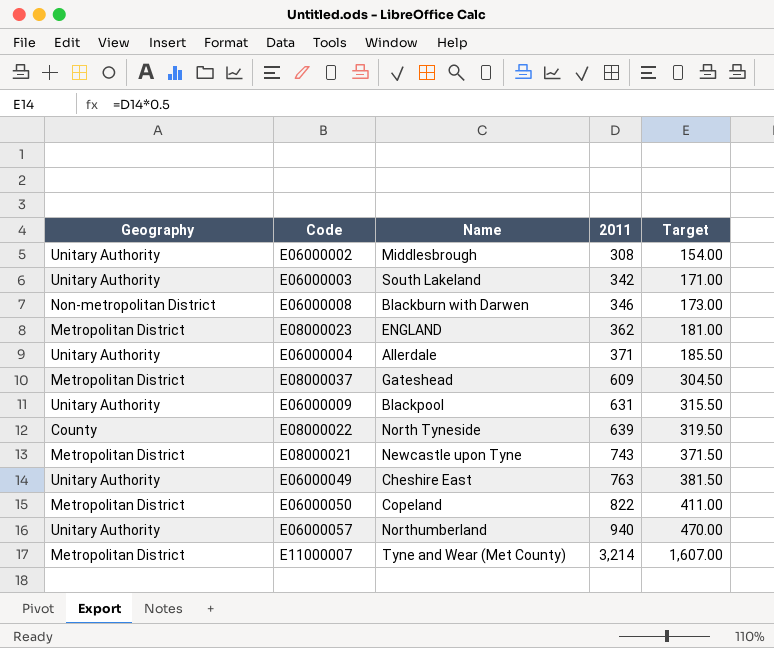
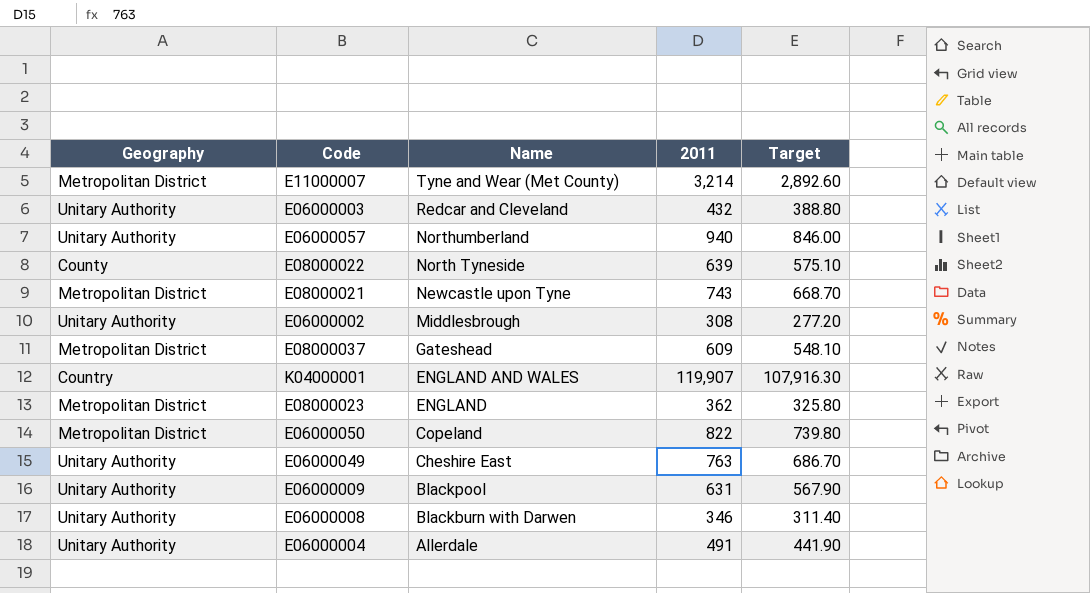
row order: 2011 ascending -> Name descending
column Target | formula: [2011] * 0.5 -> [2011] * 0.9
E06000003 | Name: South Lakeland -> Redcar and Cleveland
E06000003 | 2011: 342 -> 432
row K04000001: none -> Country | ENGLAND AND WALES | 119,907 | 107,916.30
E06000008 | Geography: Non-metropolitan District -> Unitary Authority
E06000004 | 2011: 371 -> 491

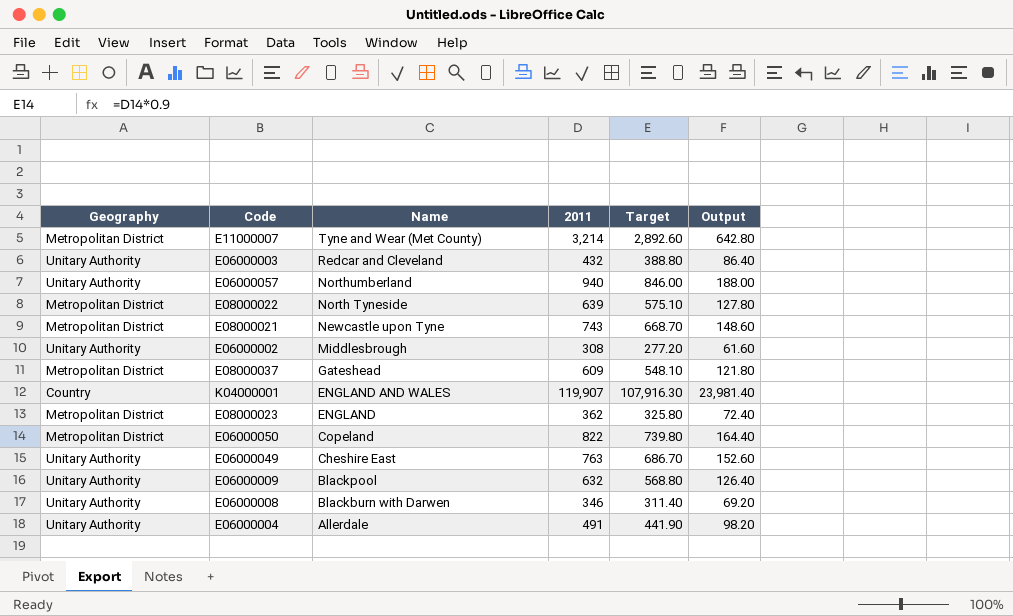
column Output | formula: none -> [2011] * 0.2
E08000022 | Geography: County -> Metropolitan District
E06000009 | 2011: 631 -> 632
E06000009 | Target: 567.90 -> 568.80

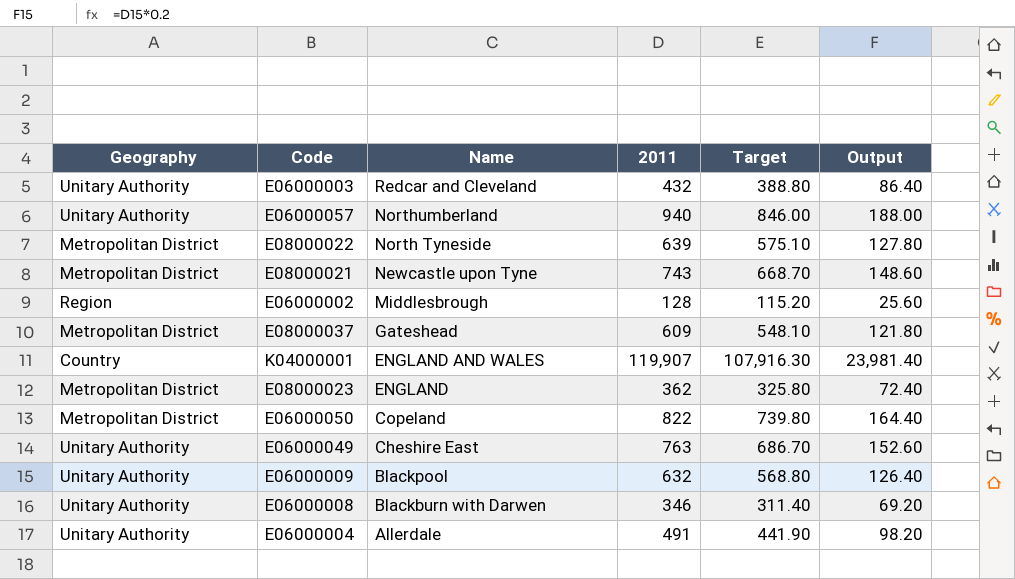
row E11000007: Metropolitan District | Tyne and Wear (Met County) | 3,214 | 2,892.60 | 642.80 -> none
E06000002 | Geography: Unitary Authority -> Region
E06000002 | 2011: 308 -> 128
E06000002 | Target: 277.20 -> 115.20
E06000002 | Output: 61.60 -> 25.60

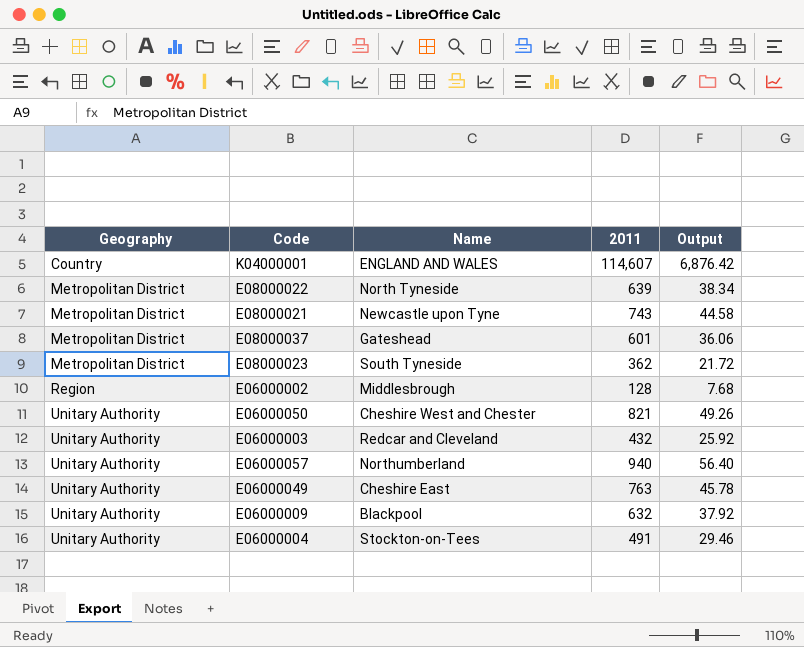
row order: Name descending -> Geography ascending
column Target | formula: [2011] * 0.9 -> none
column Output | formula: [2011] * 0.2 -> [2011] * 0.06
row E06000008: Unitary Authority | Blackburn with Darwen | 346 | 311.40 | 69.20 -> none
K04000001 | 2011: 119,907 -> 114,607
E08000037 | 2011: 609 -> 601
E08000023 | Name: ENGLAND -> South Tyneside
E06000050 | Geography: Metropolitan District -> Unitary Authority
E06000050 | Name: Copeland -> Cheshire West and Chester
E06000050 | 2011: 822 -> 821
E06000004 | Name: Allerdale -> Stockton-on-Tees

